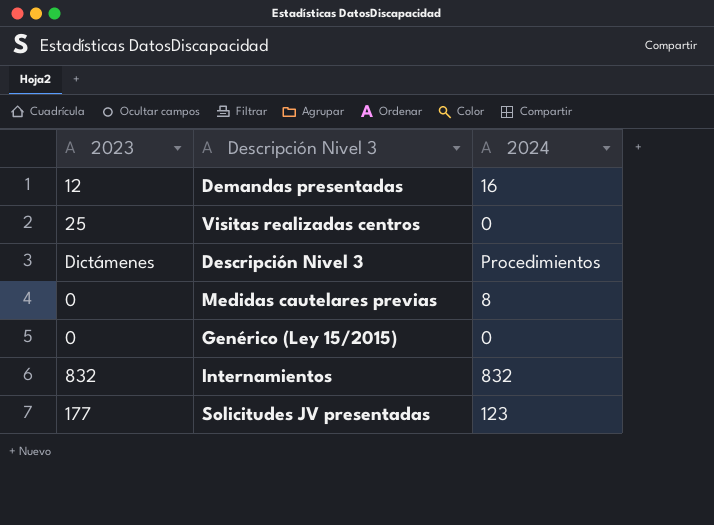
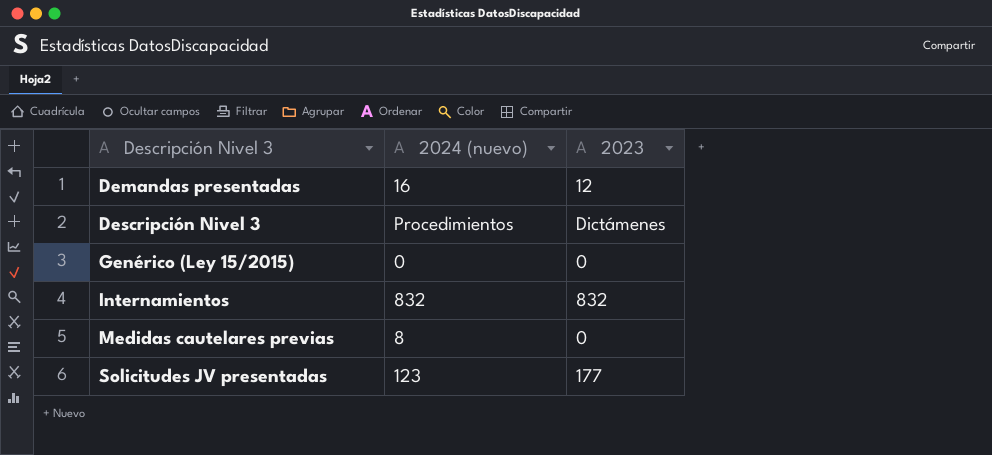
row order: none -> Descripción Nivel 3 ascending
column name: 2024 -> 2024 (nuevo)
column 2023 | position: 1 -> 3
row Visitas realizadas centros: 25 | 0 -> none

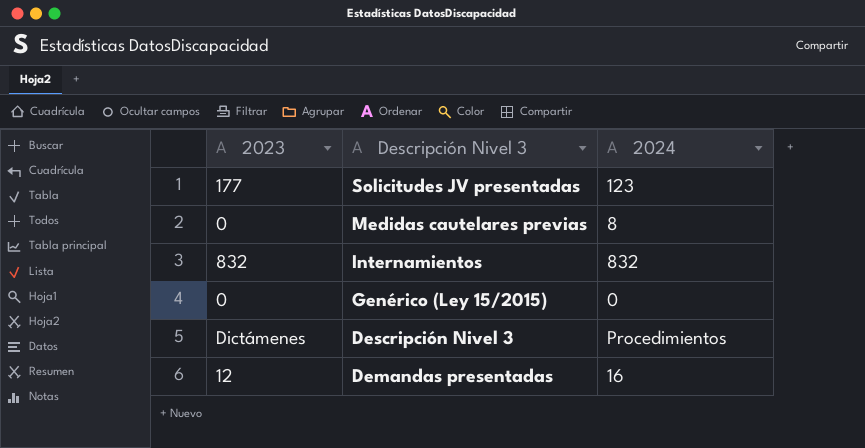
row order: Descripción Nivel 3 ascending -> Descripción Nivel 3 descending
column 2023 | position: 3 -> 1
column name: 2024 (nuevo) -> 2024

